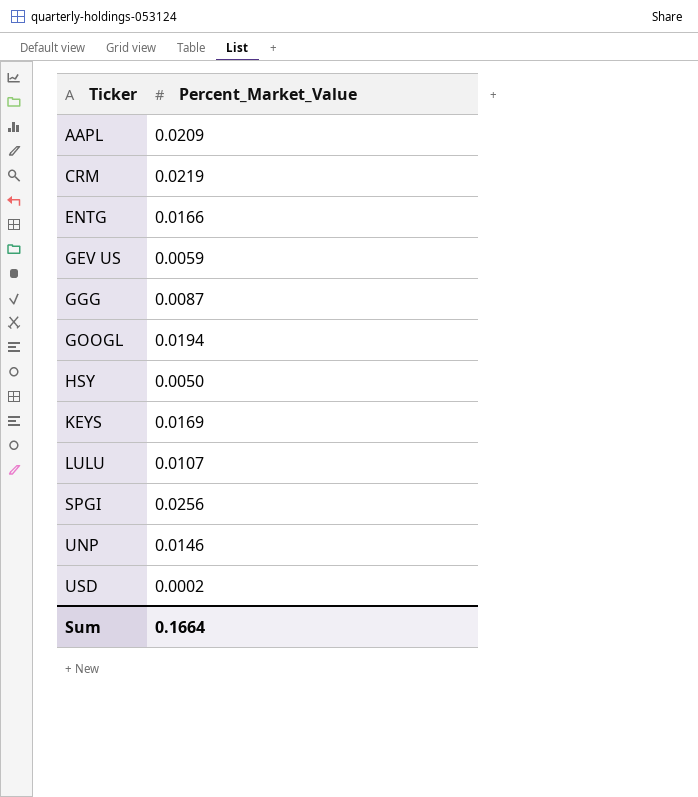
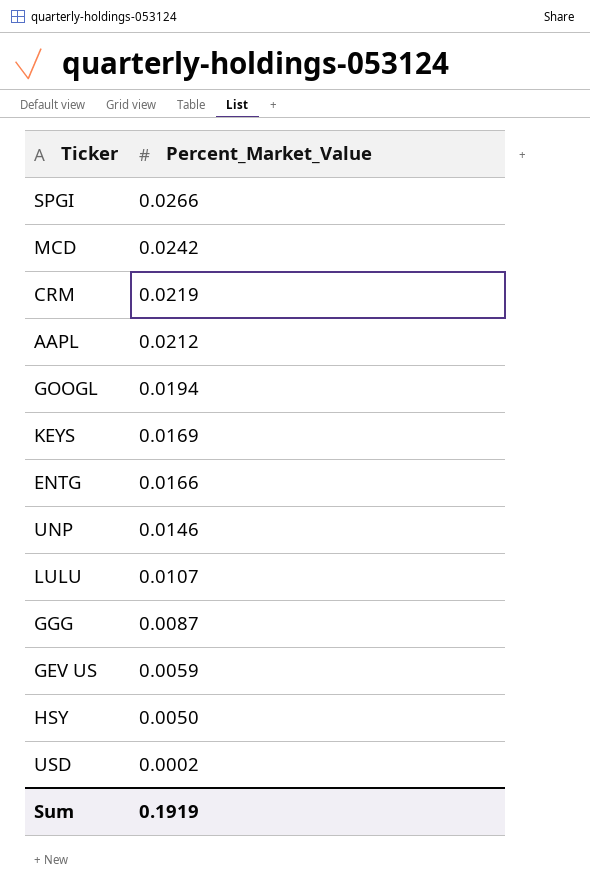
row order: Ticker ascending -> Percent_Market_Value descending
SPGI | Percent_Market_Value: 0.0256 -> 0.0266
row MCD: none -> 0.0242
AAPL | Percent_Market_Value: 0.0209 -> 0.0212
Sum | Percent_Market_Value: 0.1664 -> 0.1919

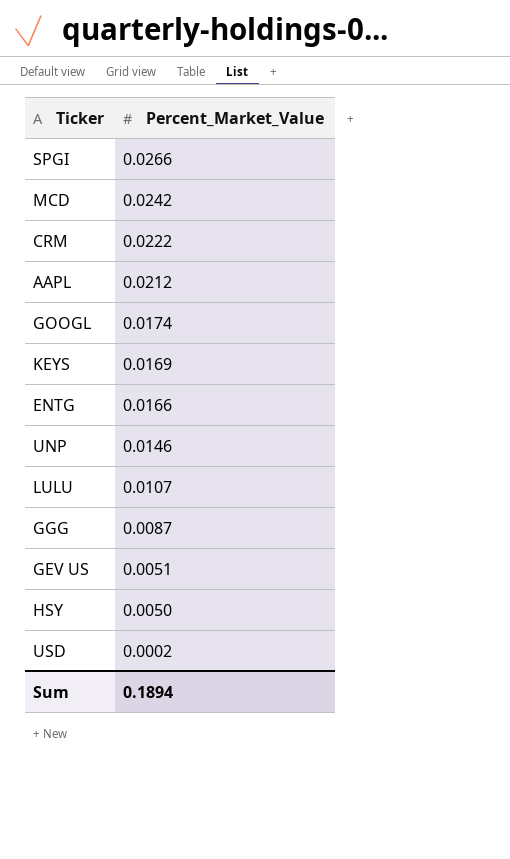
CRM | Percent_Market_Value: 0.0219 -> 0.0222
GOOGL | Percent_Market_Value: 0.0194 -> 0.0174
GEV US | Percent_Market_Value: 0.0059 -> 0.0051
Sum | Percent_Market_Value: 0.1919 -> 0.1894

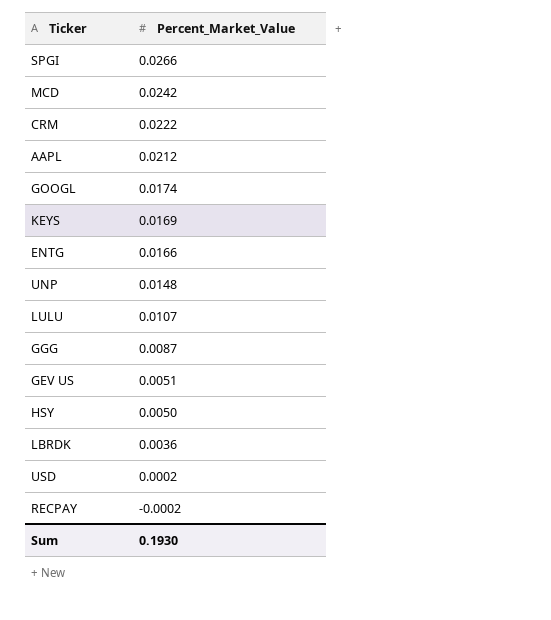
UNP | Percent_Market_Value: 0.0146 -> 0.0148
row LBRDK: none -> 0.0036
row RECPAY: none -> -0.0002
Sum | Percent_Market_Value: 0.1894 -> 0.1930

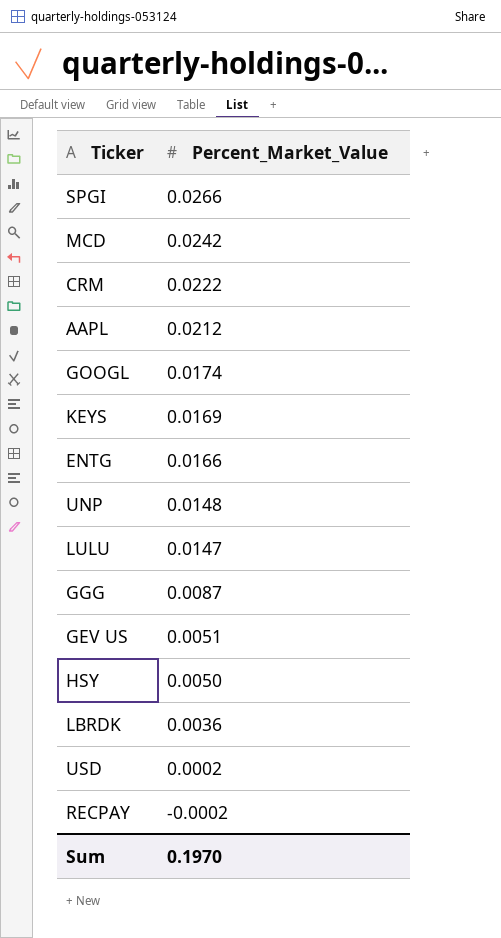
LULU | Percent_Market_Value: 0.0107 -> 0.0147
Sum | Percent_Market_Value: 0.1930 -> 0.1970

